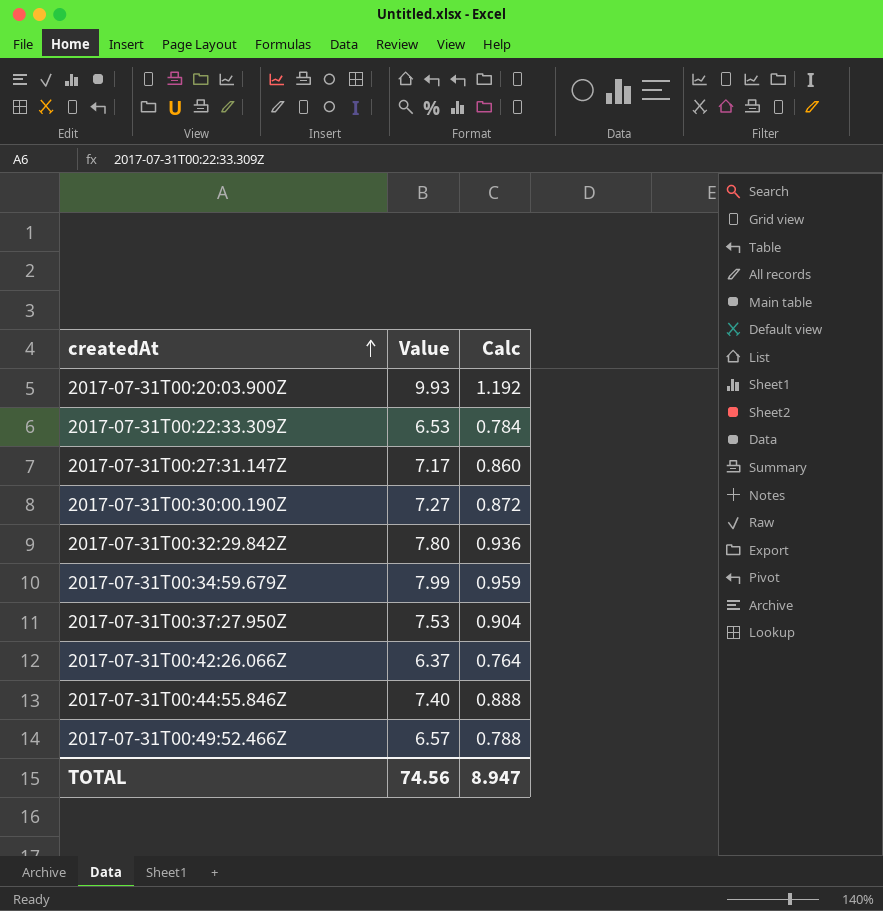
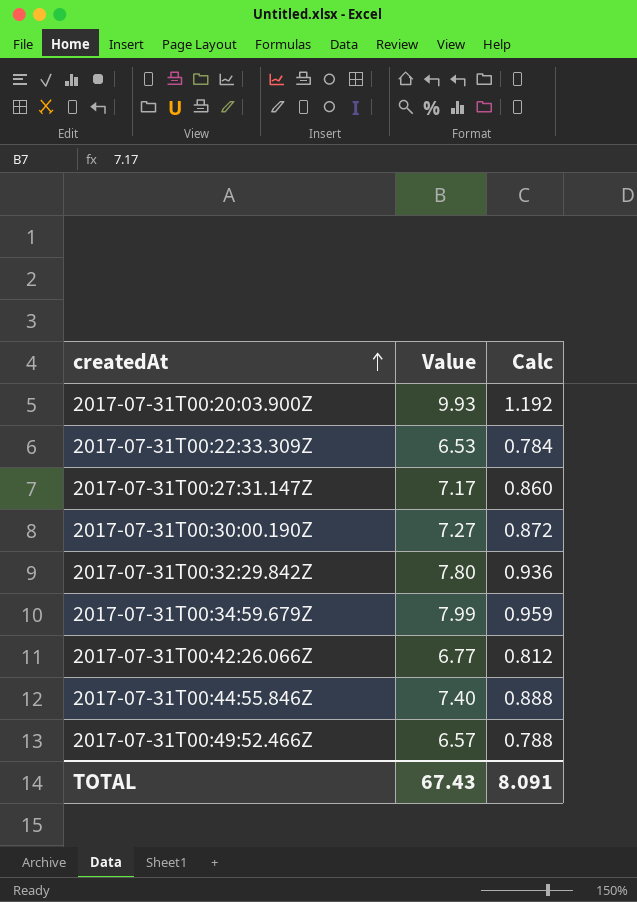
row 2017-07-31T00:37:27.950Z: 7.53 | 0.904 -> none
2017-07-31T00:42:26.066Z | Value: 6.37 -> 6.77
2017-07-31T00:42:26.066Z | Calc: 0.764 -> 0.812
TOTAL | Value: 74.56 -> 67.43
TOTAL | Calc: 8.947 -> 8.091

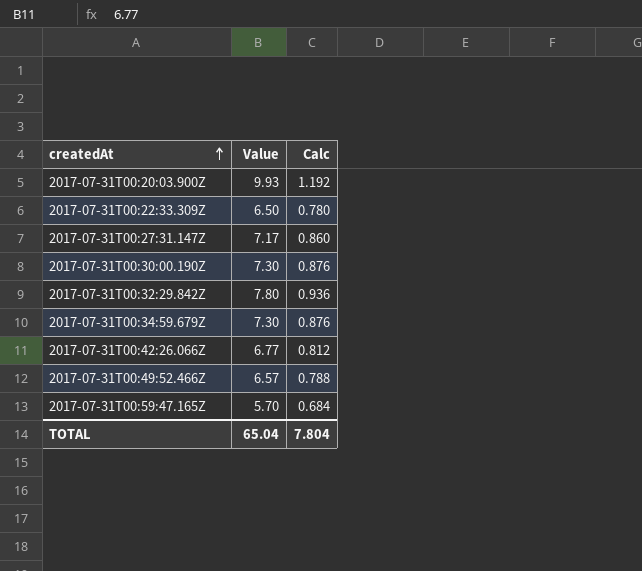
row 2017-07-31T00:44:55.846Z: 7.40 | 0.888 -> none
2017-07-31T00:22:33.309Z | Value: 6.53 -> 6.50
2017-07-31T00:22:33.309Z | Calc: 0.784 -> 0.780
2017-07-31T00:30:00.190Z | Value: 7.27 -> 7.30
2017-07-31T00:30:00.190Z | Calc: 0.872 -> 0.876
2017-07-31T00:34:59.679Z | Value: 7.99 -> 7.30
2017-07-31T00:34:59.679Z | Calc: 0.959 -> 0.876
row 2017-07-31T00:59:47.165Z: none -> 5.70 | 0.684
TOTAL | Value: 67.43 -> 65.04
TOTAL | Calc: 8.091 -> 7.804

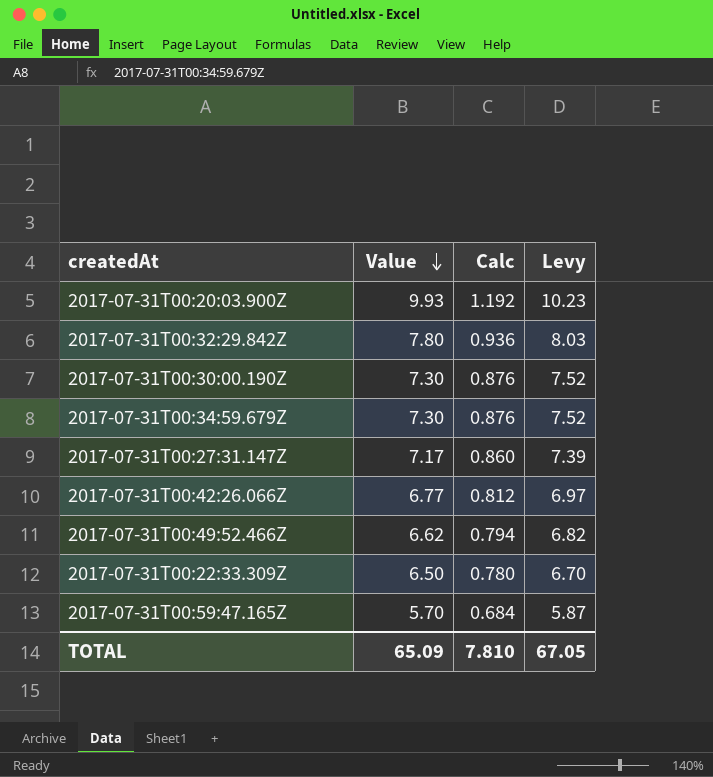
row order: createdAt ascending -> Value descending
column Levy | formula: none -> [Value] * 1.03
2017-07-31T00:49:52.466Z | Value: 6.57 -> 6.62
2017-07-31T00:49:52.466Z | Calc: 0.788 -> 0.794
TOTAL | Value: 65.04 -> 65.09
TOTAL | Calc: 7.804 -> 7.810

